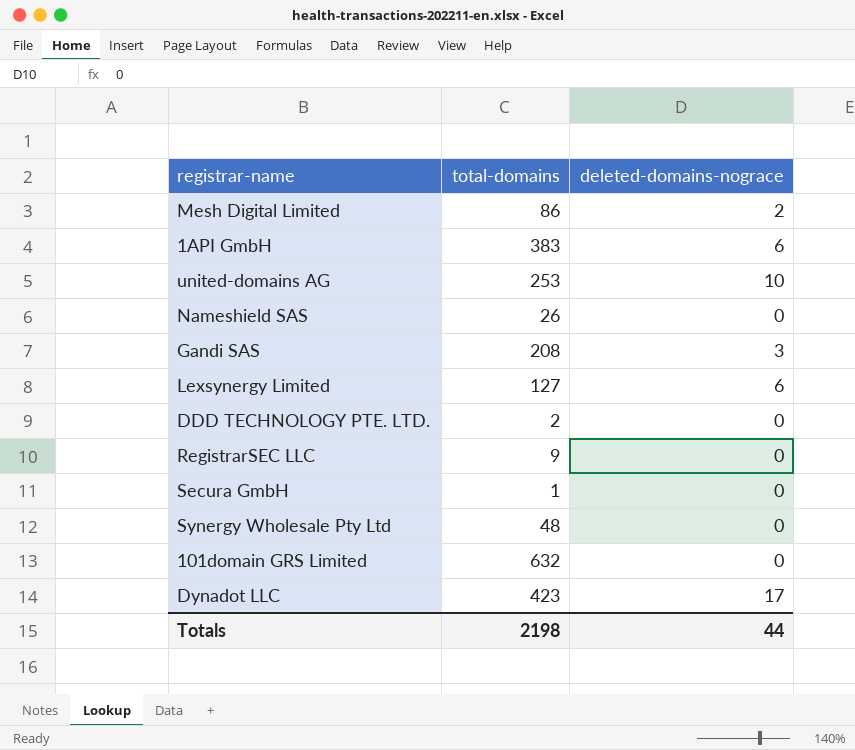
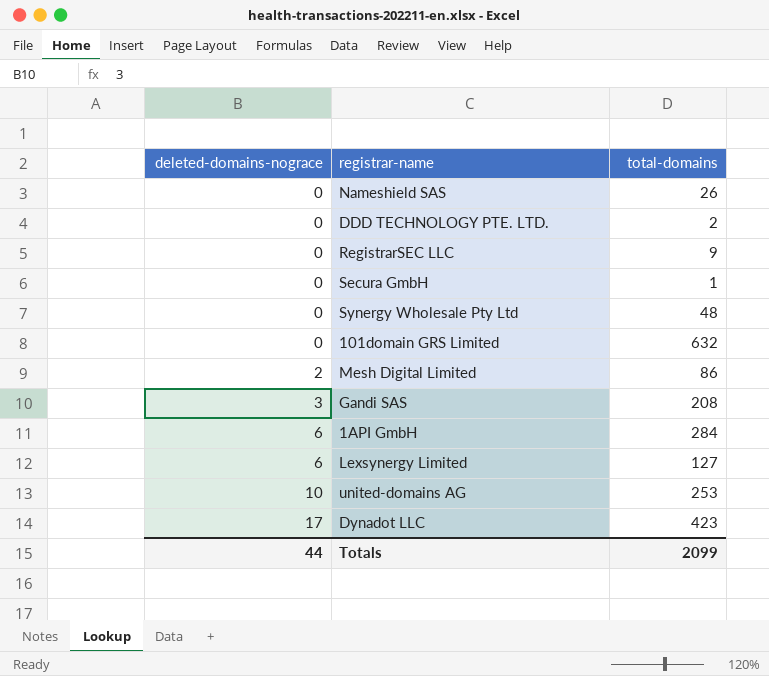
row order: none -> deleted-domains-nograce ascending
column deleted-domains-nograce | position: 3 -> 1
1API GmbH | total-domains: 383 -> 284
Totals | total-domains: 2198 -> 2099

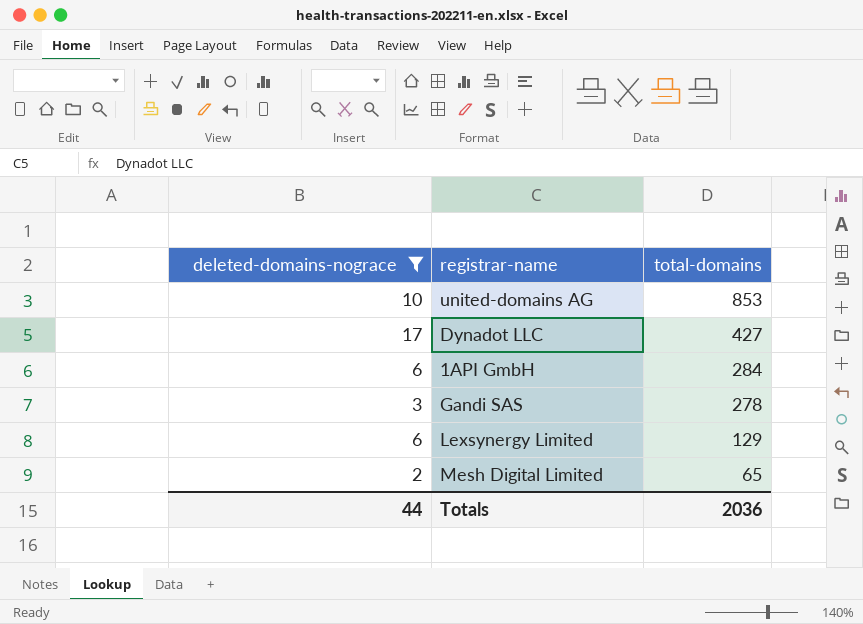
filter: none -> deleted-domains-nograce != 0
row order: deleted-domains-nograce ascending -> total-domains descending
united-domains AG | total-domains: 253 -> 853
Dynadot LLC | total-domains: 423 -> 427
Gandi SAS | total-domains: 208 -> 278
Lexsynergy Limited | total-domains: 127 -> 129
Mesh Digital Limited | total-domains: 86 -> 65
Totals | total-domains: 2099 -> 2036

